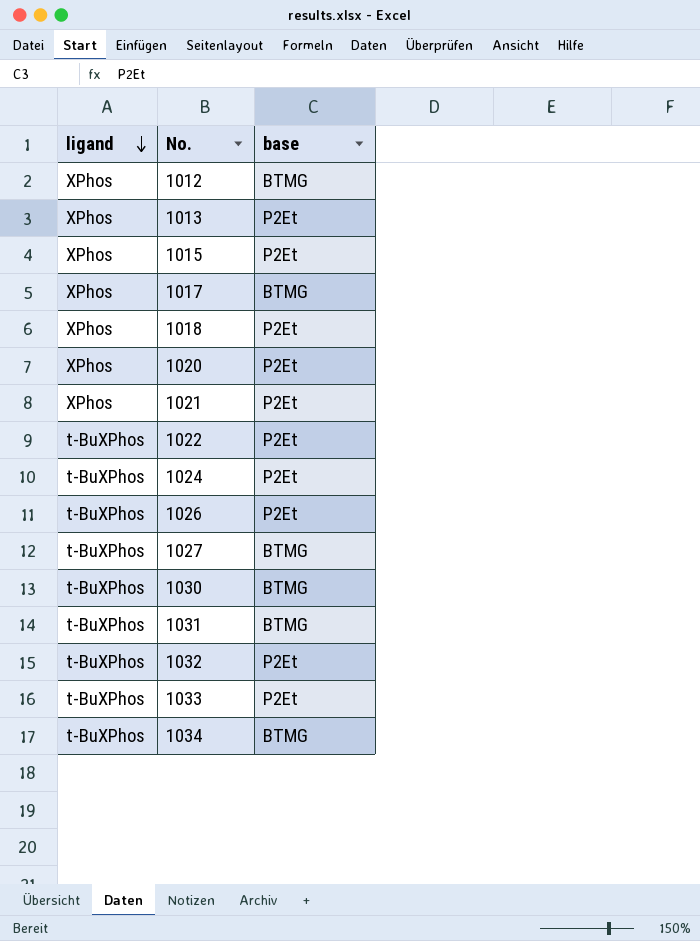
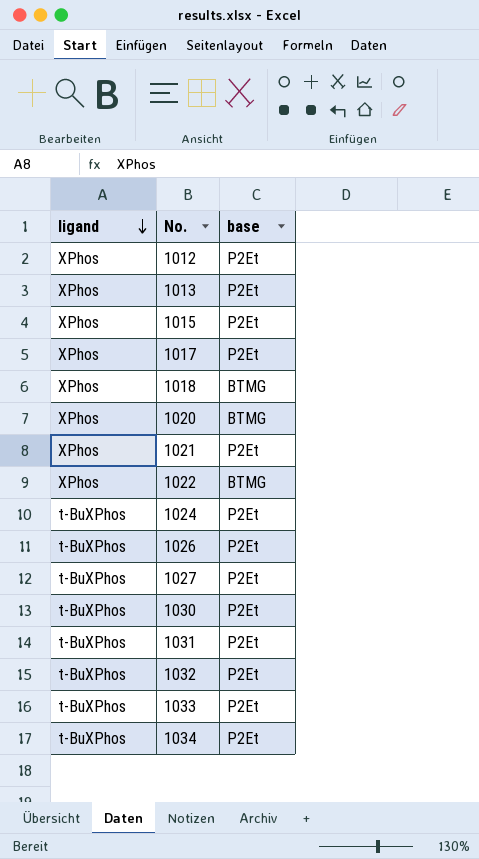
1012 | base: BTMG -> P2Et
1017 | base: BTMG -> P2Et
1018 | base: P2Et -> BTMG
1020 | base: P2Et -> BTMG
1022 | ligand: t-BuXPhos -> XPhos
1022 | base: P2Et -> BTMG
1027 | base: BTMG -> P2Et
1030 | base: BTMG -> P2Et
1031 | base: BTMG -> P2Et
1034 | base: BTMG -> P2Et

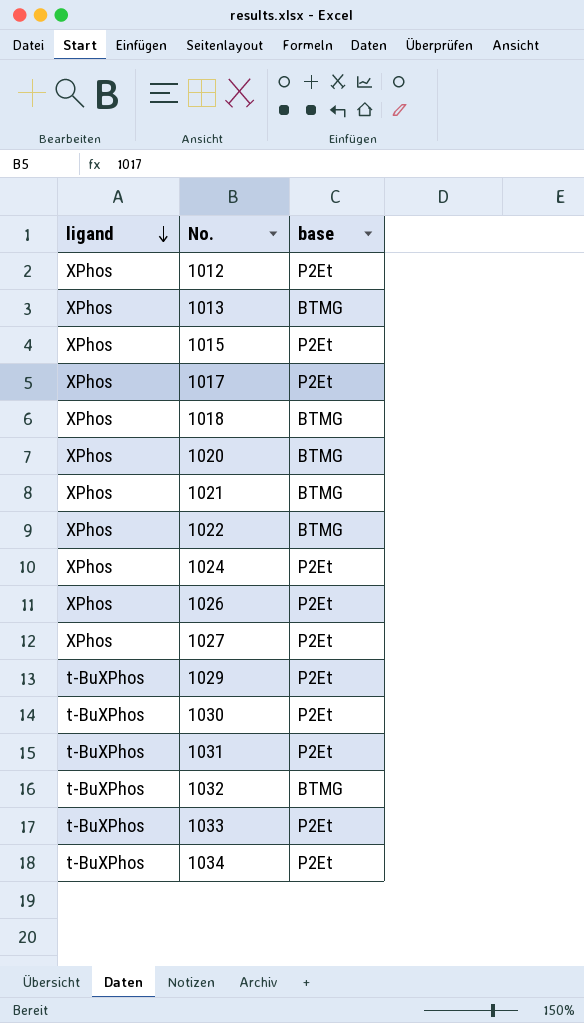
1013 | base: P2Et -> BTMG
1021 | base: P2Et -> BTMG
1024 | ligand: t-BuXPhos -> XPhos
1026 | ligand: t-BuXPhos -> XPhos
1027 | ligand: t-BuXPhos -> XPhos
row 1029: none -> t-BuXPhos | P2Et
1032 | base: P2Et -> BTMG

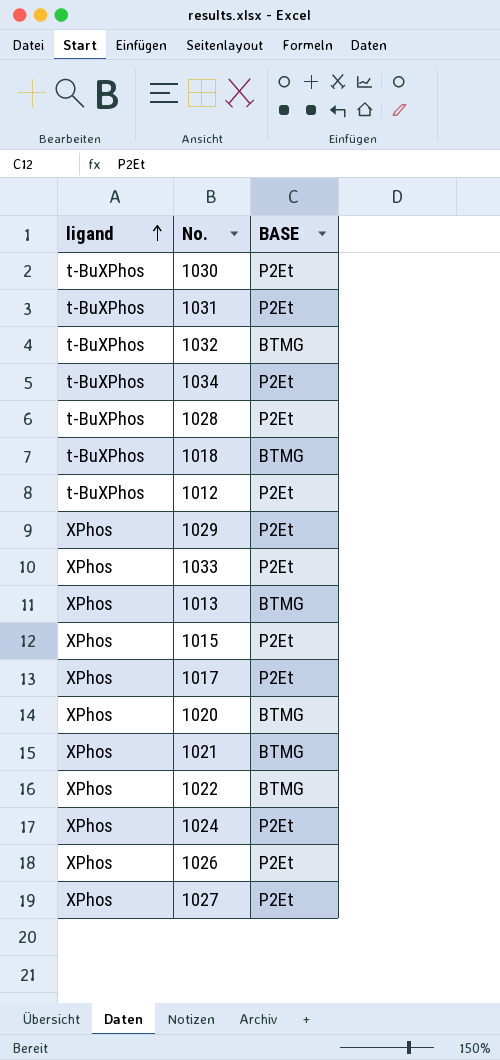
row order: ligand descending -> ligand ascending
column name: base -> BASE
row 1028: none -> t-BuXPhos | P2Et
1018 | ligand: XPhos -> t-BuXPhos
1012 | ligand: XPhos -> t-BuXPhos
1029 | ligand: t-BuXPhos -> XPhos
1033 | ligand: t-BuXPhos -> XPhos

